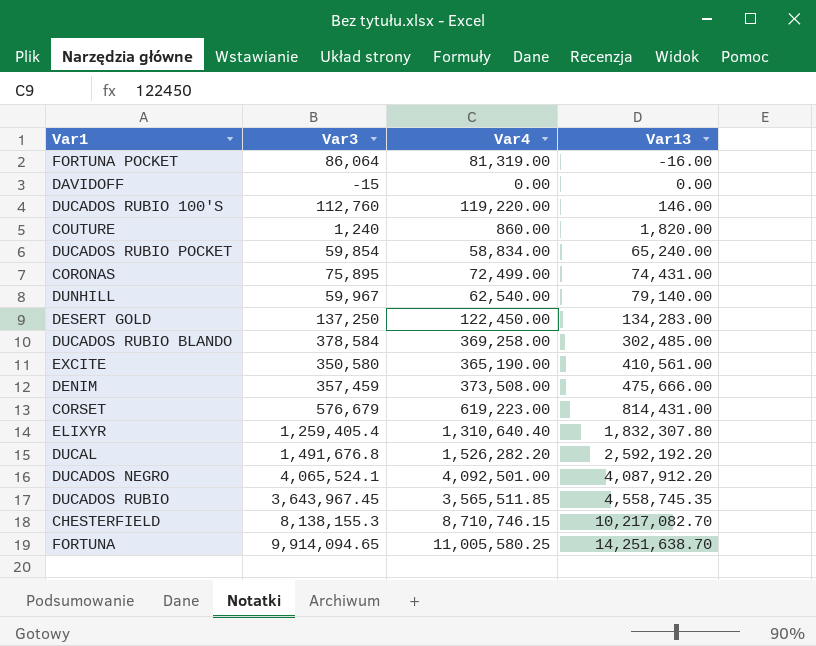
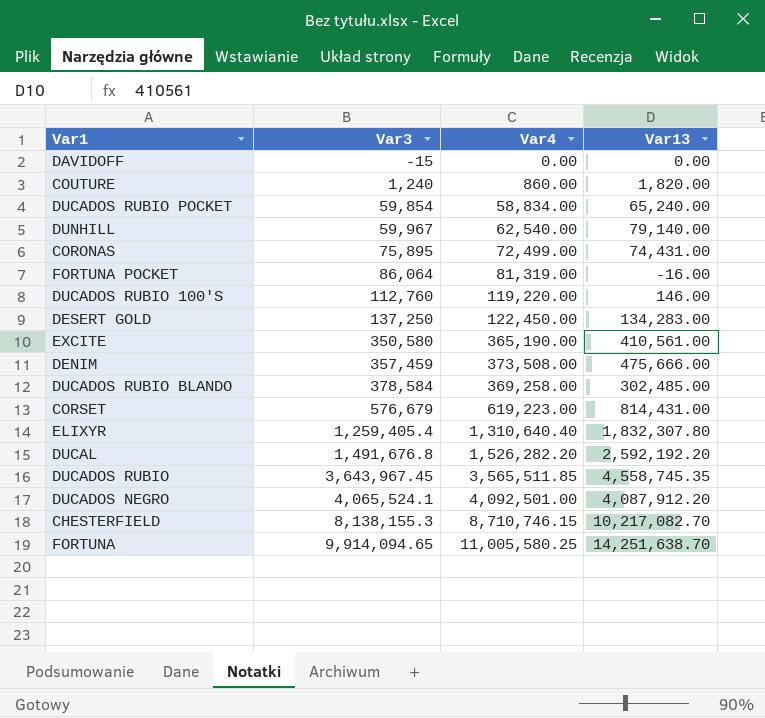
row order: Var13 ascending -> Var3 ascending

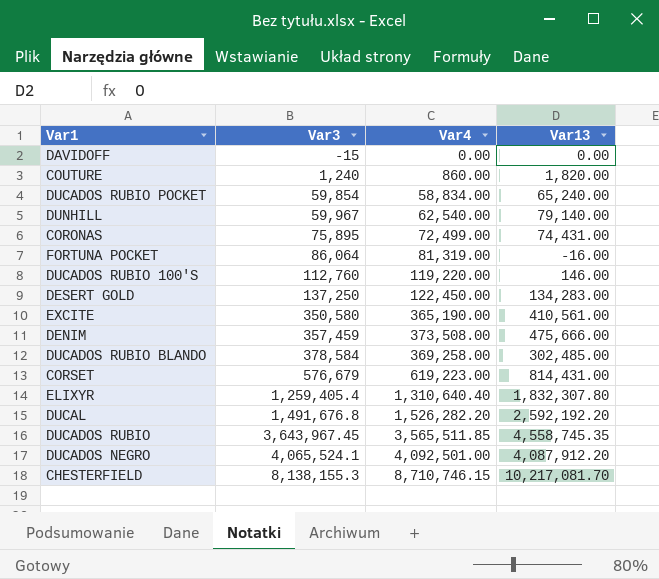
row FORTUNA: 9,914,094.65 | 11,005,580.25 | 14,251,638.70 -> none
CHESTERFIELD | Var13: 10,217,082.70 -> 10,217,081.70

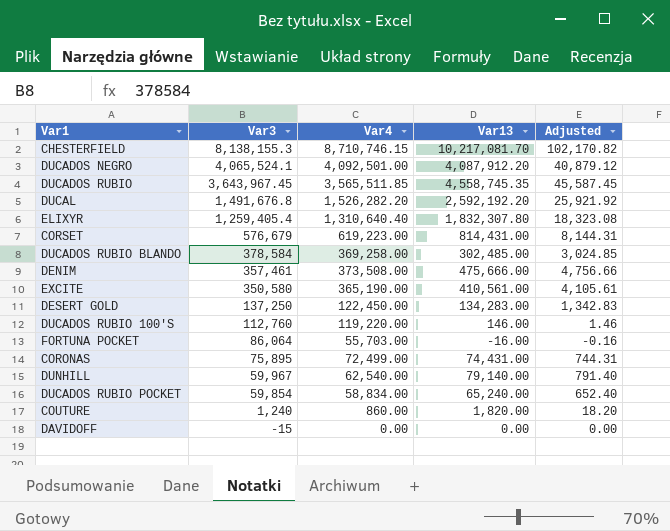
row order: Var3 ascending -> Var3 descending
column Adjusted | formula: none -> [Var13] * 0.01
DENIM | Var3: 357,459 -> 357,461
FORTUNA POCKET | Var4: 81,319.00 -> 55,703.00

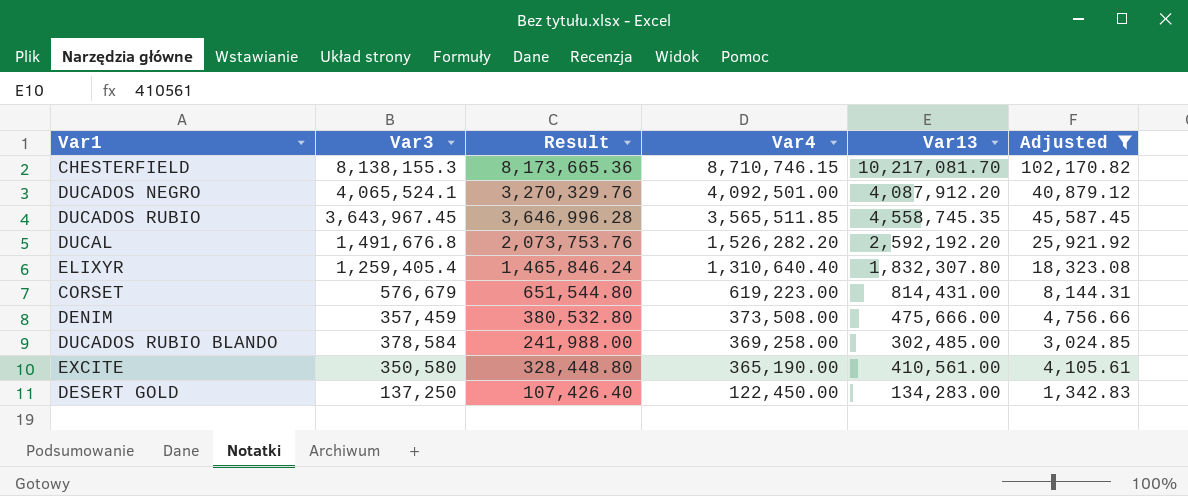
filter: none -> Adjusted >= 1,342.83
row order: Var3 descending -> Var4 descending
column Result | formula: none -> [Var13] * 0.8
DENIM | Var3: 357,461 -> 357,459

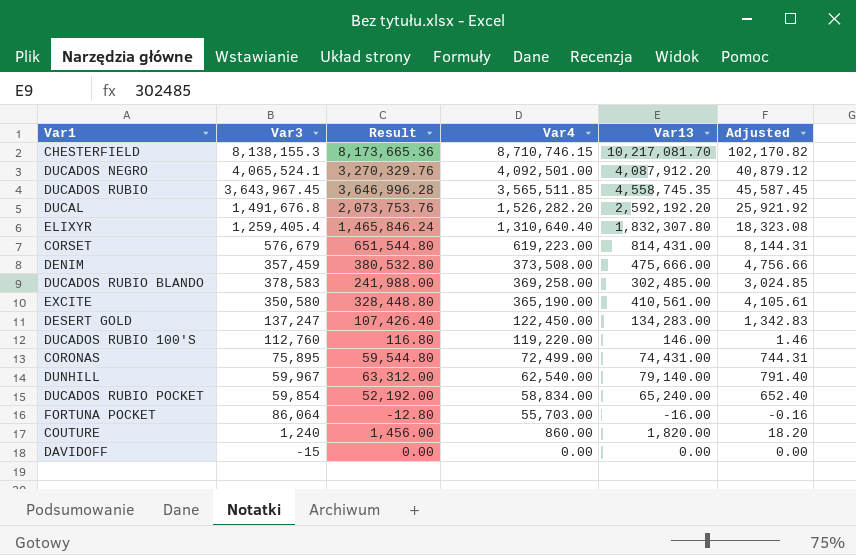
filter: Adjusted >= 1,342.83 -> none
DUCADOS RUBIO BLANDO | Var3: 378,584 -> 378,583
DESERT GOLD | Var3: 137,250 -> 137,247

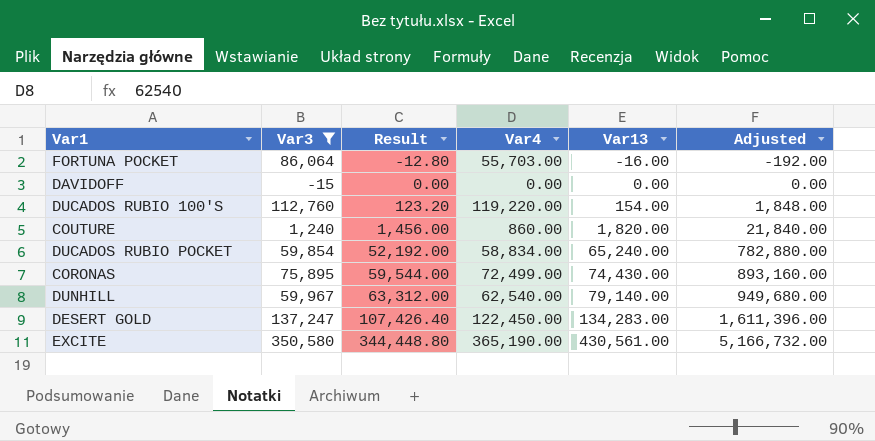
filter: none -> Var3 <= 350,580
row order: Var4 descending -> Result ascending
column Adjusted | formula: [Var13] * 0.01 -> [Var13] * 12
DUCADOS RUBIO 100'S | Result: 116.80 -> 123.20
DUCADOS RUBIO 100'S | Var13: 146.00 -> 154.00
CORONAS | Result: 59,544.80 -> 59,544.00
CORONAS | Var13: 74,431.00 -> 74,430.00
EXCITE | Result: 328,448.80 -> 344,448.80
EXCITE | Var13: 410,561.00 -> 430,561.00

